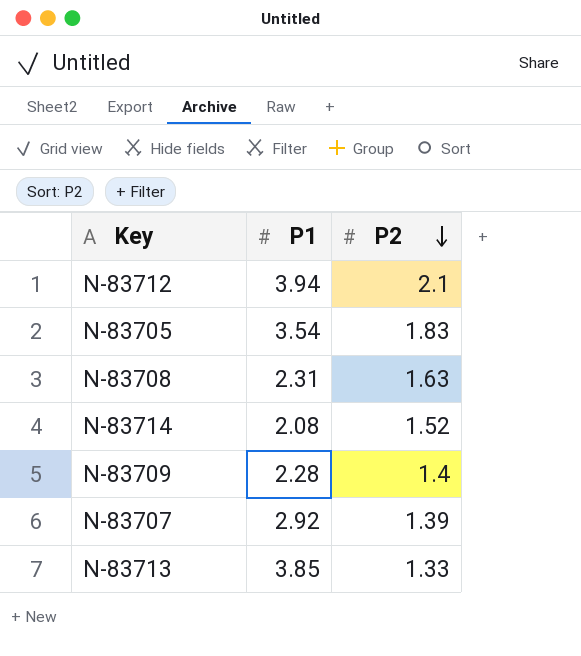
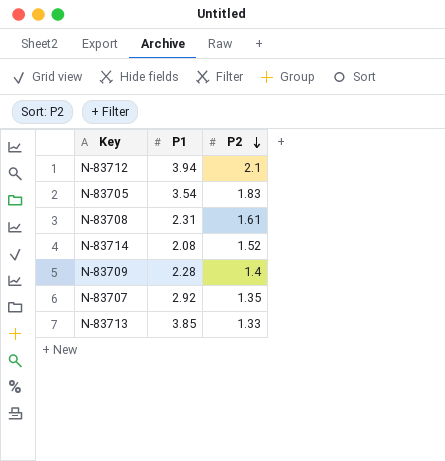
N-83708 | P2: 1.63 -> 1.61
N-83707 | P2: 1.39 -> 1.35

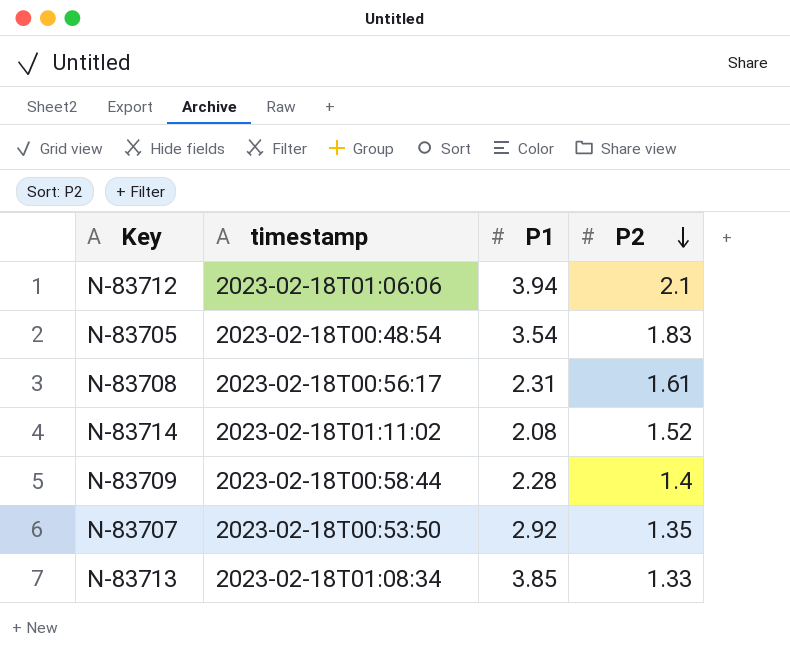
column timestamp | position: none -> 2

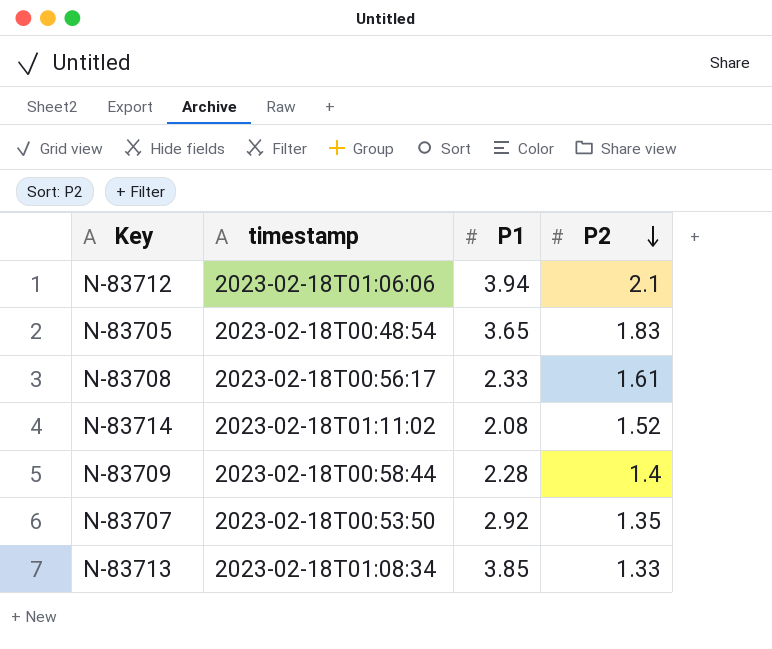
N-83705 | P1: 3.54 -> 3.65
N-83708 | P1: 2.31 -> 2.33

